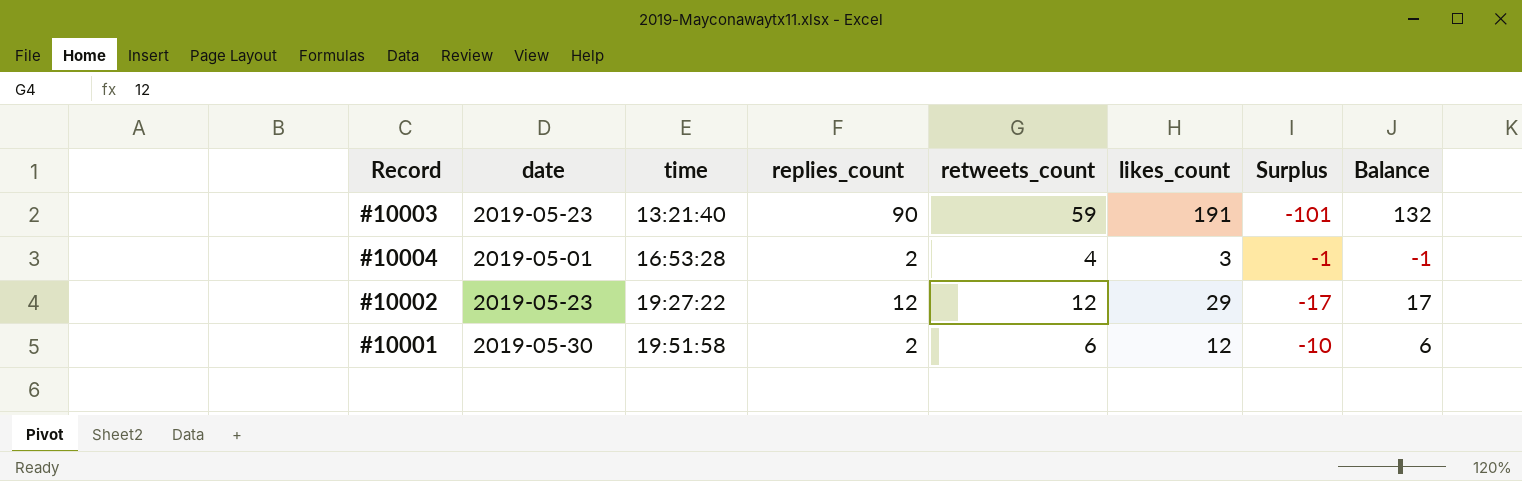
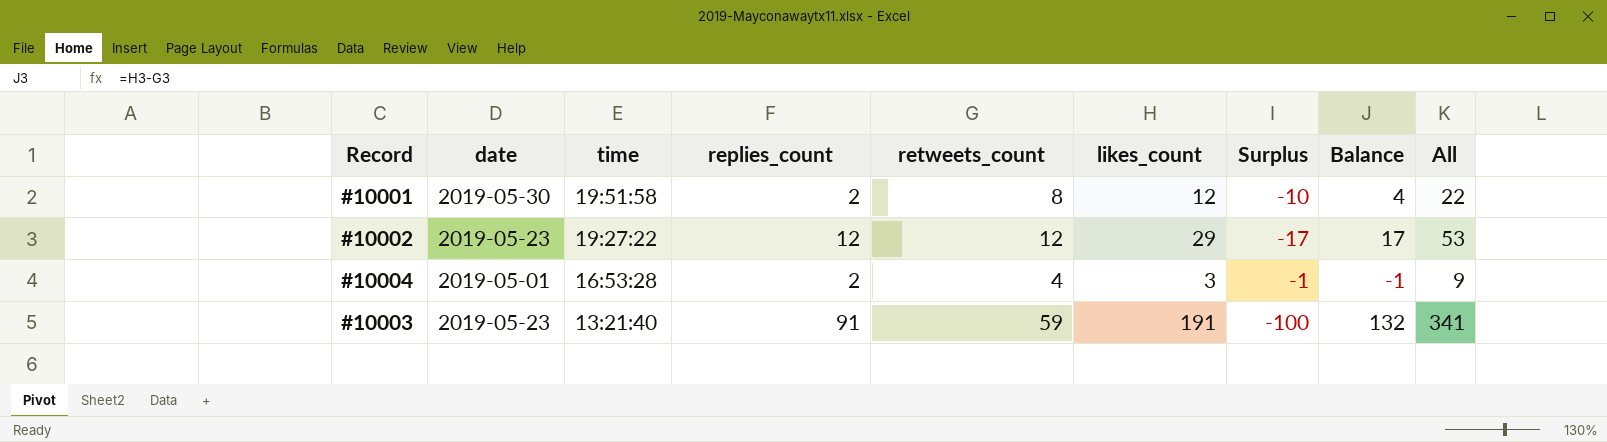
row order: time ascending -> time descending
column All | formula: none -> [replies_count] + [retweets_count] + [likes_count]
#10001 | retweets_count: 6 -> 8
#10001 | Balance: 6 -> 4
#10003 | replies_count: 90 -> 91
#10003 | Surplus: -101 -> -100

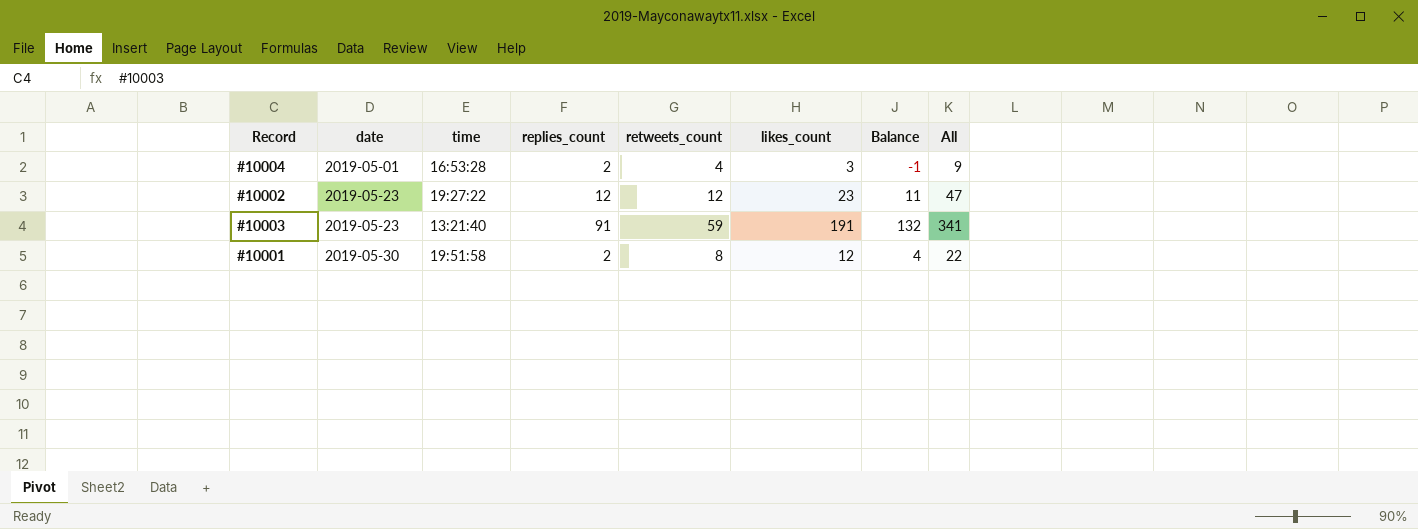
row order: time descending -> date ascending
column Surplus | formula: [replies_count] - [likes_count] -> none
#10002 | likes_count: 29 -> 23
#10002 | Balance: 17 -> 11
#10002 | All: 53 -> 47

